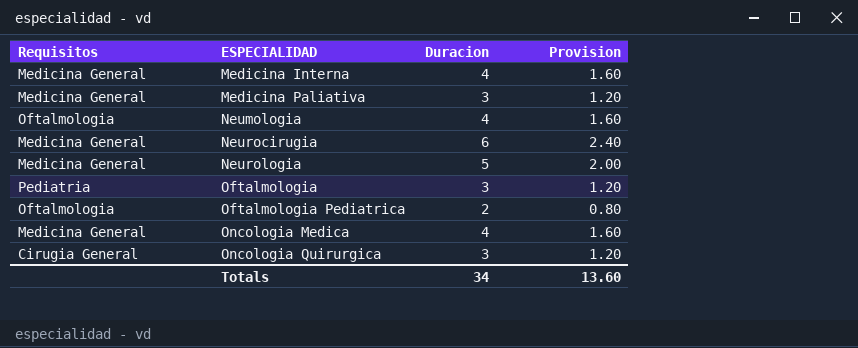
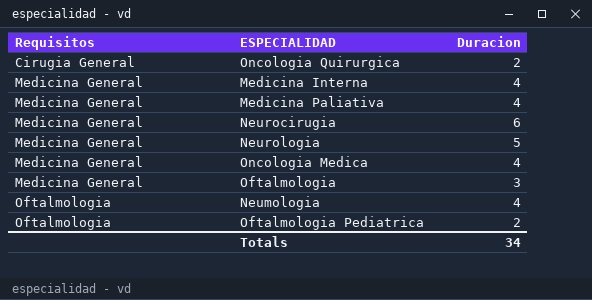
row order: ESPECIALIDAD ascending -> Requisitos ascending
column Provision | formula: [Duracion] * 0.4 -> none
Oncologia Quirurgica | Duracion: 3 -> 2
Medicina Paliativa | Duracion: 3 -> 4
Oftalmologia | Requisitos: Pediatria -> Medicina General

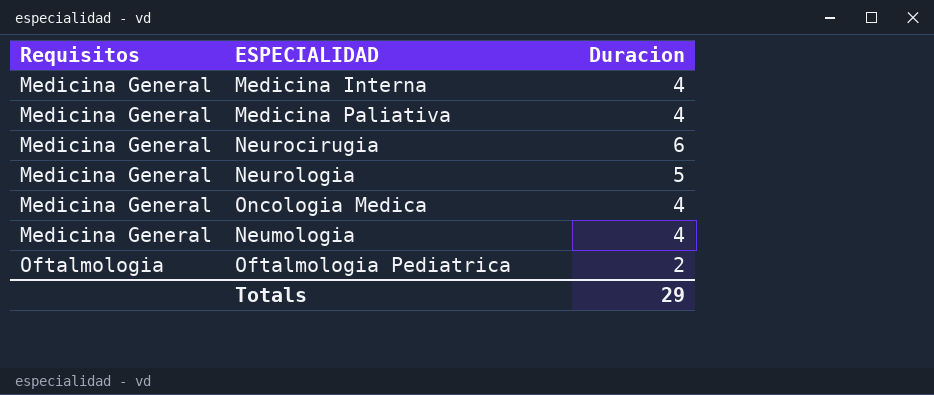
row Oncologia Quirurgica: Cirugia General | 2 -> none
row Oftalmologia: Medicina General | 3 -> none
Neumologia | Requisitos: Oftalmologia -> Medicina General
Totals | Duracion: 34 -> 29

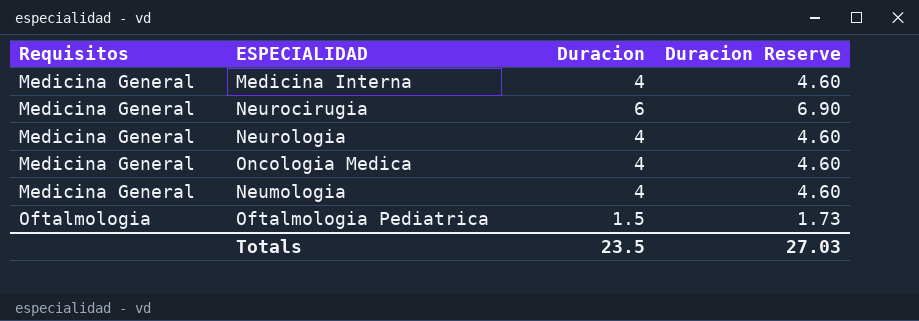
column Duracion Reserve | formula: none -> [Duracion] * 1.15
row Medicina Paliativa: Medicina General | 4 -> none
Neurologia | Duracion: 5 -> 4
Oftalmologia Pediatrica | Duracion: 2 -> 1.5
Totals | Duracion: 29 -> 23.5

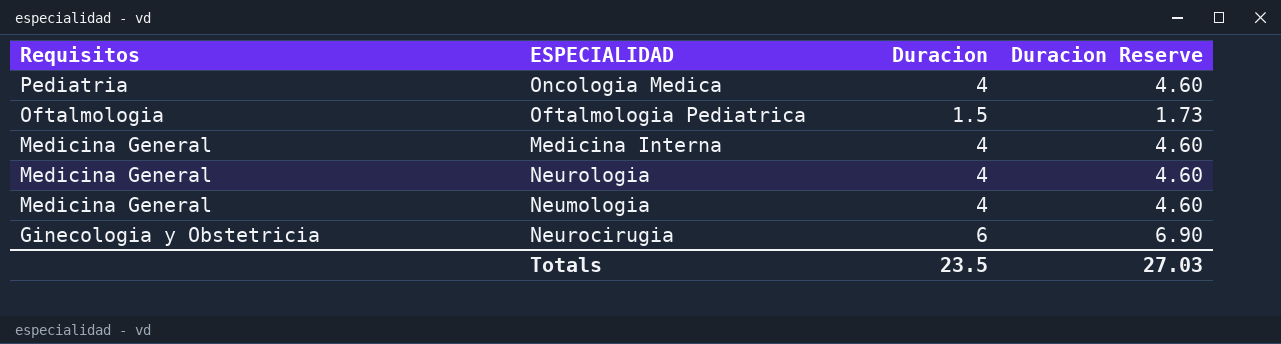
row order: Requisitos ascending -> Requisitos descending
Oncologia Medica | Requisitos: Medicina General -> Pediatria
Neurocirugia | Requisitos: Medicina General -> Ginecologia y Obstetricia

